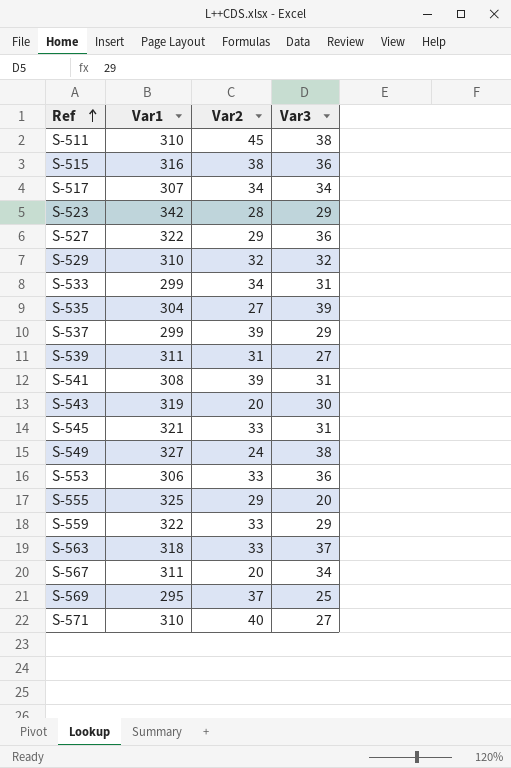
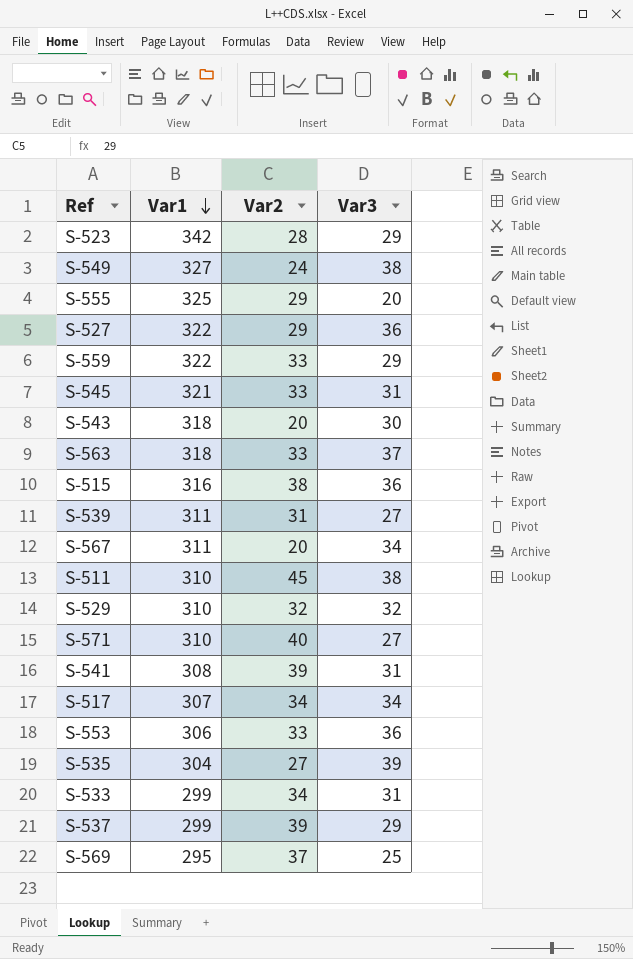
row order: Ref ascending -> Var1 descending
S-543 | Var1: 319 -> 318

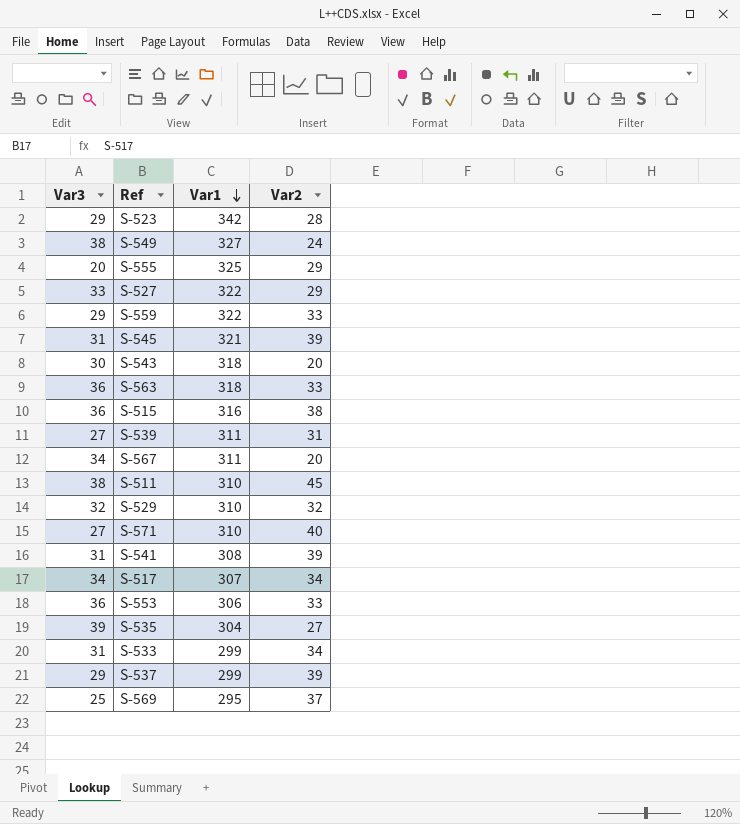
column Var3 | position: 4 -> 1
S-527 | Var3: 36 -> 33
S-545 | Var2: 33 -> 39
S-563 | Var3: 37 -> 36

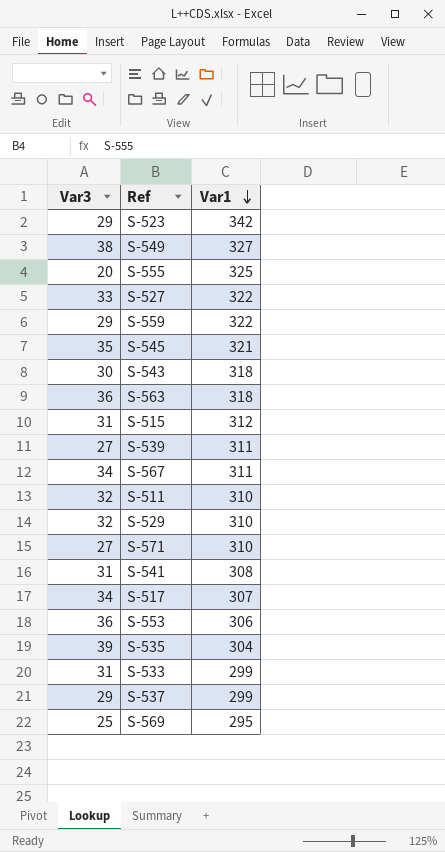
column Var2 | position: 4 -> none
S-545 | Var3: 31 -> 35
S-515 | Var3: 36 -> 31
S-515 | Var1: 316 -> 312
S-511 | Var3: 38 -> 32

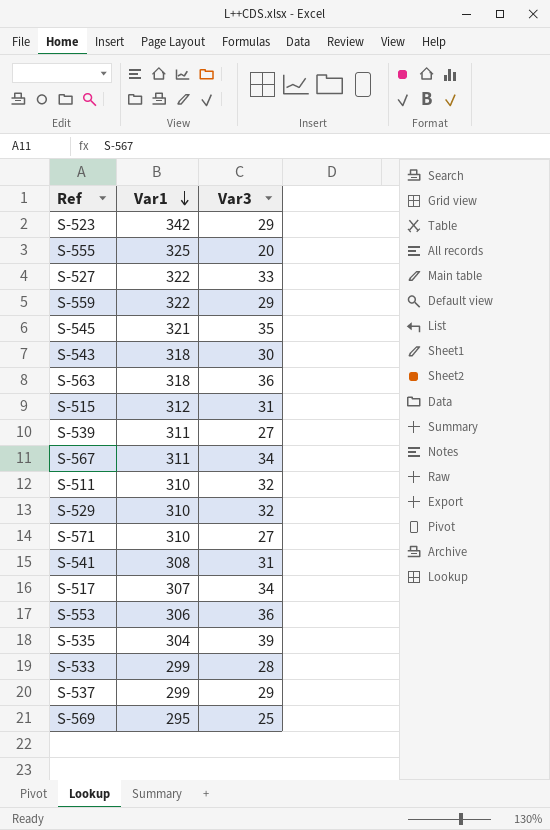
column Var3 | position: 1 -> 3
row S-549: 38 | 327 -> none
S-533 | Var3: 31 -> 28

